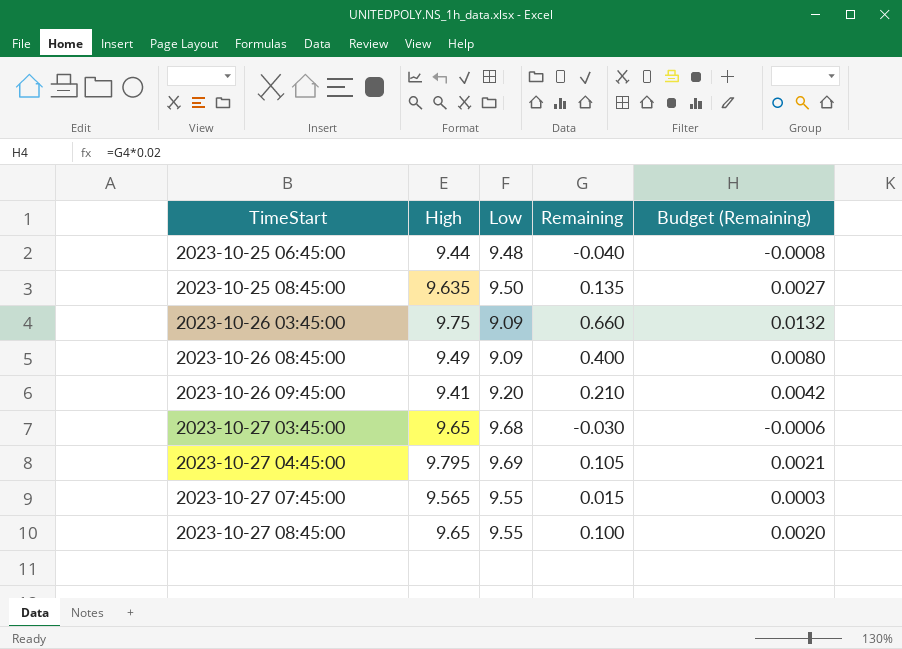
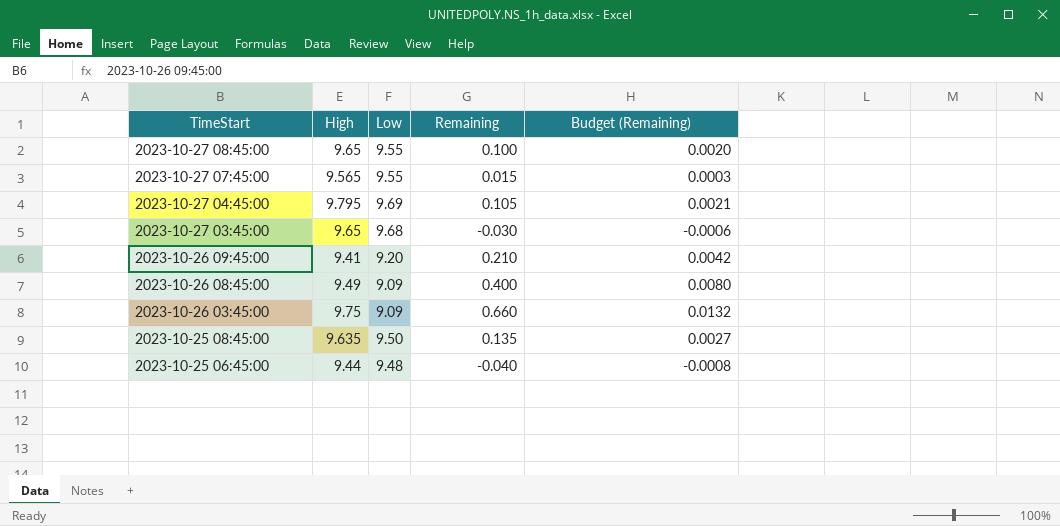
row order: TimeStart ascending -> TimeStart descending

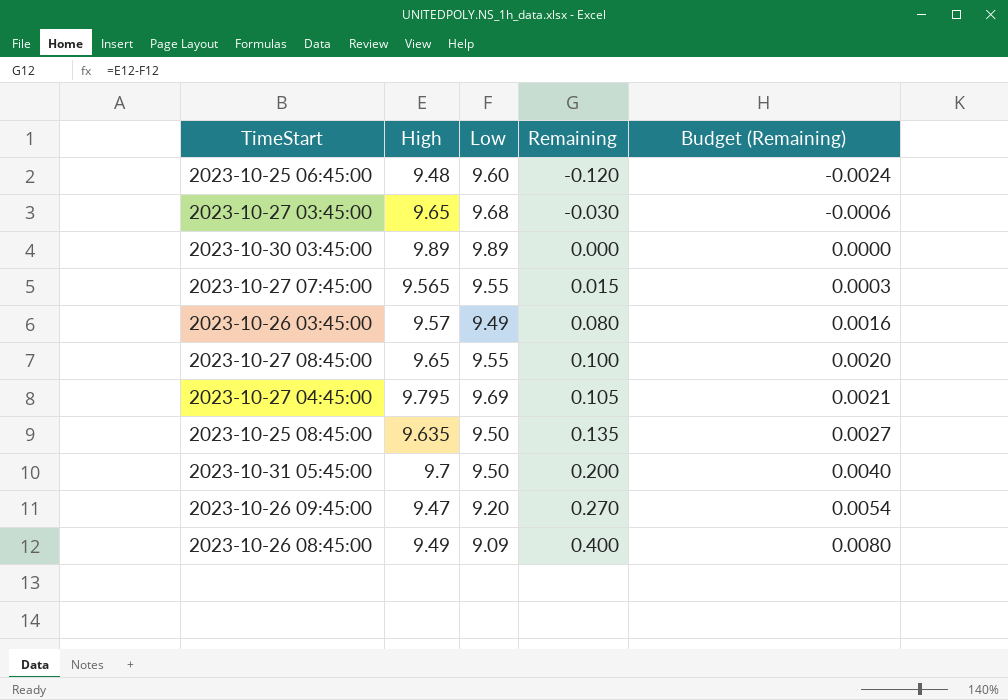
row order: TimeStart descending -> Remaining ascending
2023-10-25 06:45:00 | High: 9.44 -> 9.48
2023-10-25 06:45:00 | Low: 9.48 -> 9.60
2023-10-25 06:45:00 | Remaining: -0.040 -> -0.120
2023-10-25 06:45:00 | Budget (Remaining): -0.0008 -> -0.0024
row 2023-10-30 03:45:00: none -> 9.89 | 9.89 | 0.000 | 0.0000
2023-10-26 03:45:00 | High: 9.75 -> 9.57
2023-10-26 03:45:00 | Low: 9.09 -> 9.49
2023-10-26 03:45:00 | Remaining: 0.660 -> 0.080
2023-10-26 03:45:00 | Budget (Remaining): 0.0132 -> 0.0016
row 2023-10-31 05:45:00: none -> 9.7 | 9.50 | 0.200 | 0.0040
2023-10-26 09:45:00 | High: 9.41 -> 9.47
2023-10-26 09:45:00 | Remaining: 0.210 -> 0.270
2023-10-26 09:45:00 | Budget (Remaining): 0.0042 -> 0.0054

